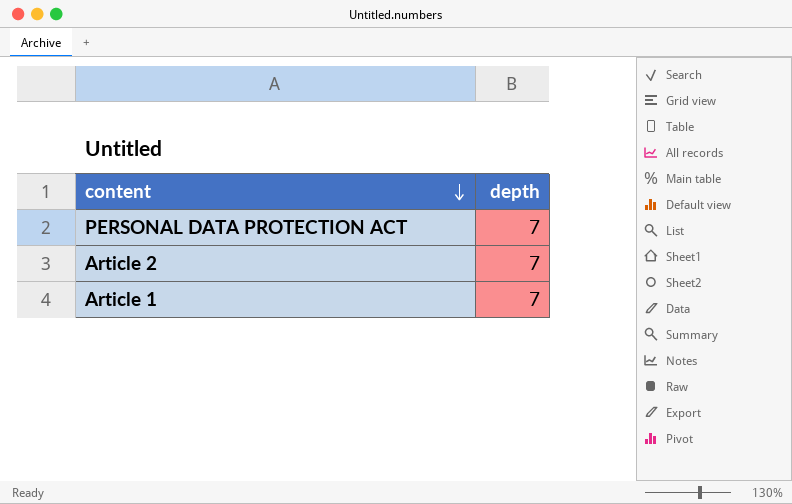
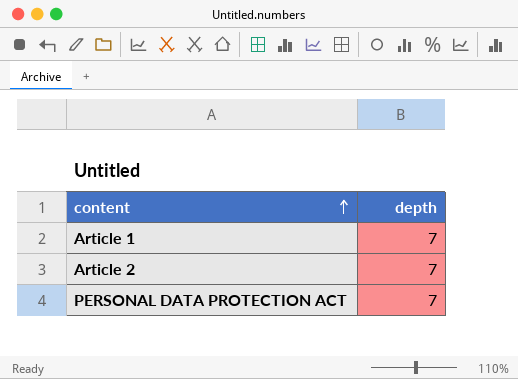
row order: content descending -> content ascending

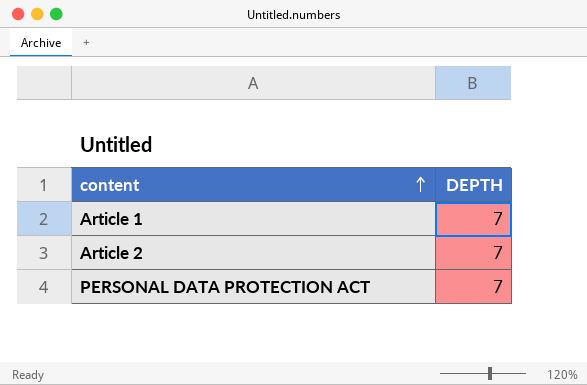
column name: depth -> DEPTH

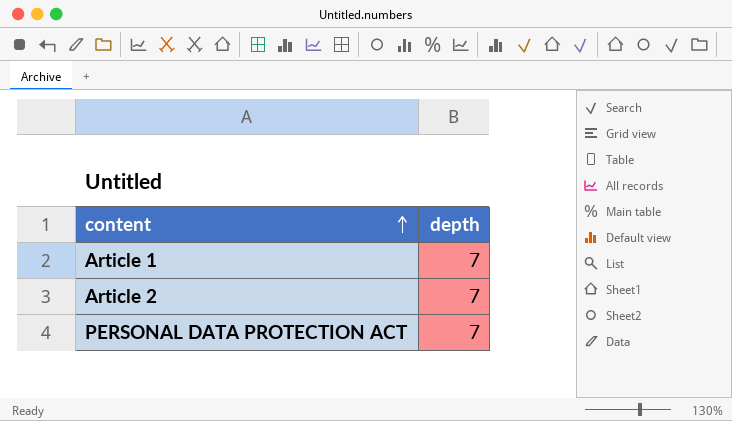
column name: DEPTH -> depth

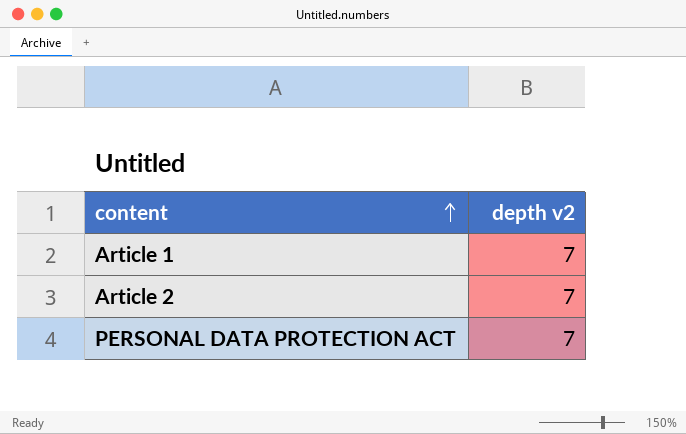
column name: depth -> depth v2

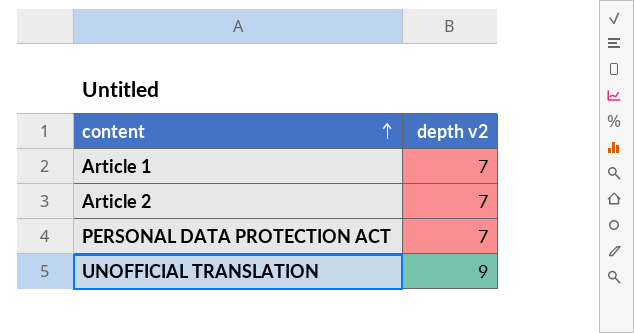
row UNOFFICIAL TRANSLATION: none -> 9

